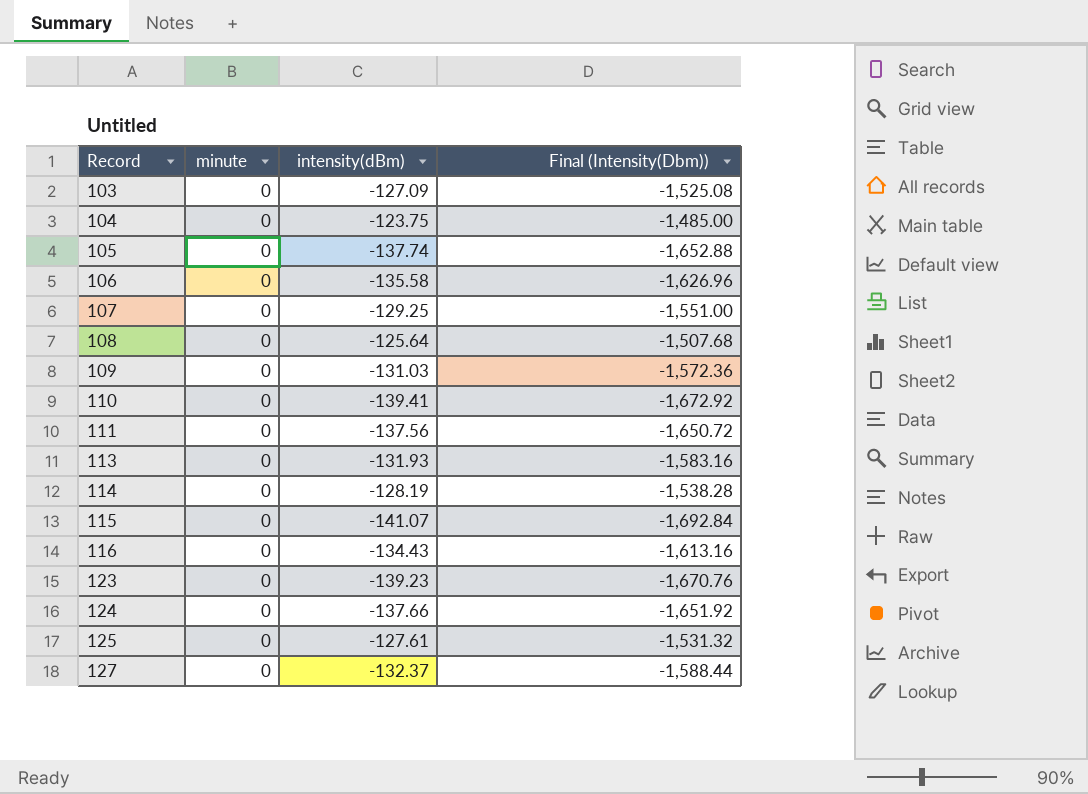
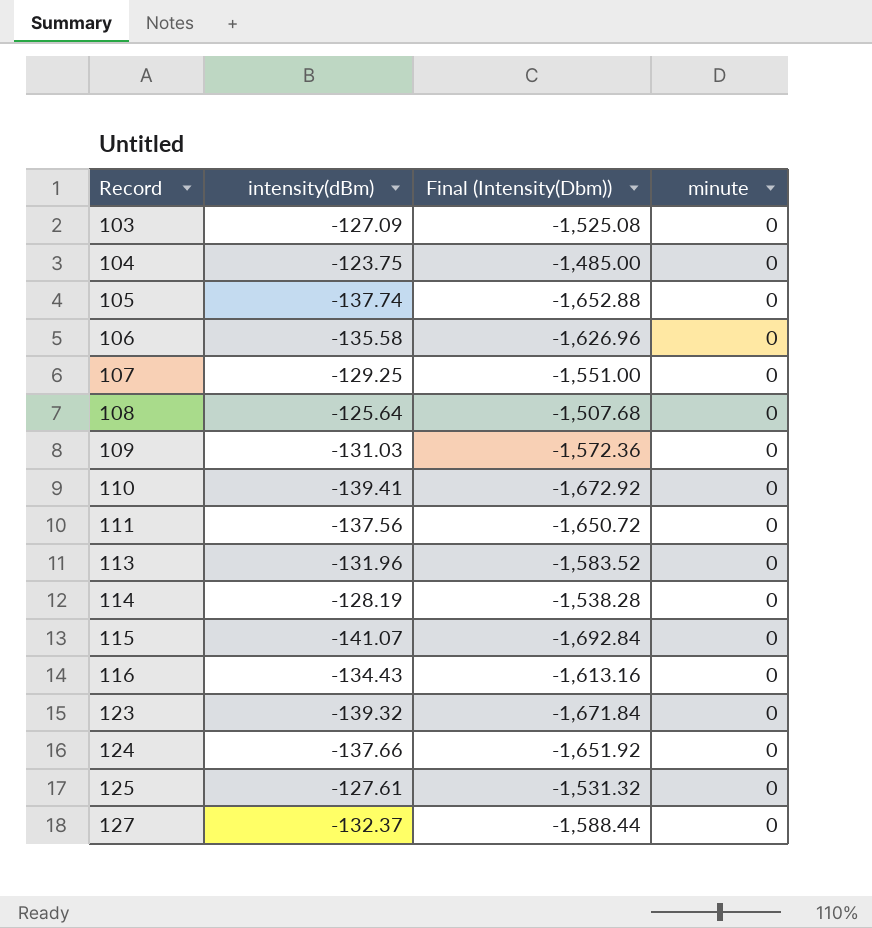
column minute | position: 2 -> 4
113 | intensity(dBm): -131.93 -> -131.96
113 | Final (Intensity(Dbm)): -1,583.16 -> -1,583.52
123 | intensity(dBm): -139.23 -> -139.32
123 | Final (Intensity(Dbm)): -1,670.76 -> -1,671.84

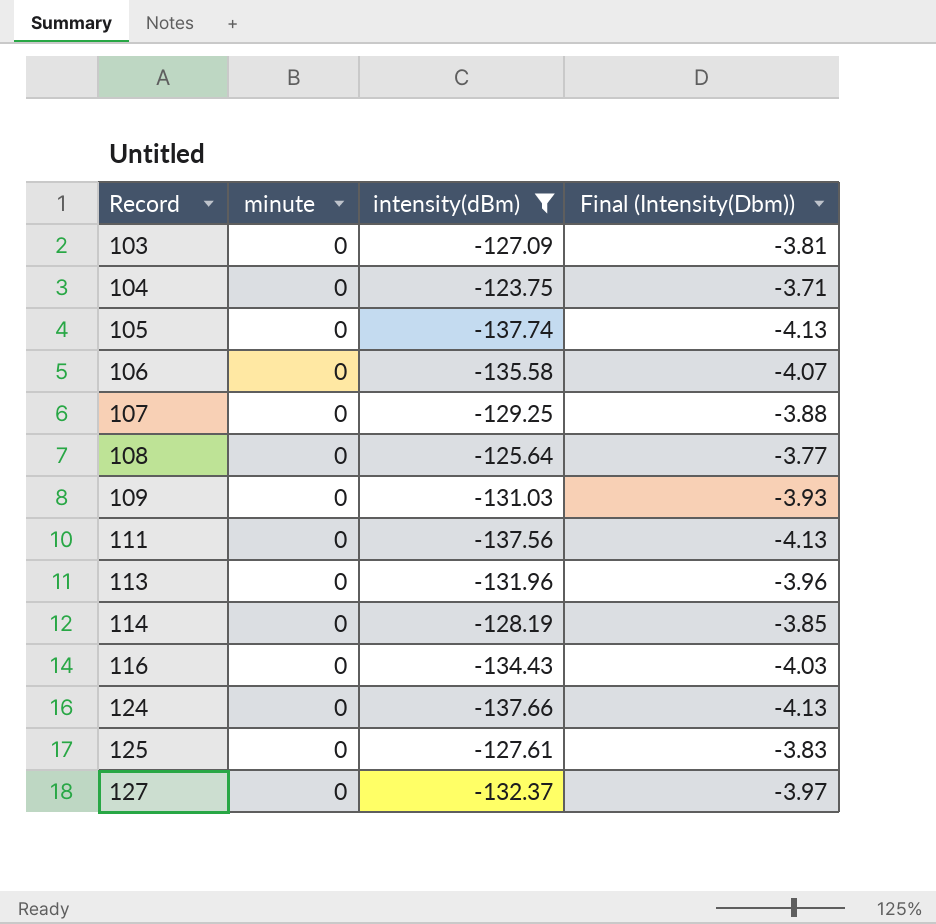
filter: none -> intensity(dBm) >= -137.74
column minute | position: 4 -> 2
column Final (Intensity(Dbm)) | formula: [intensity(dBm)] * 12 -> [intensity(dBm)] * 0.03

